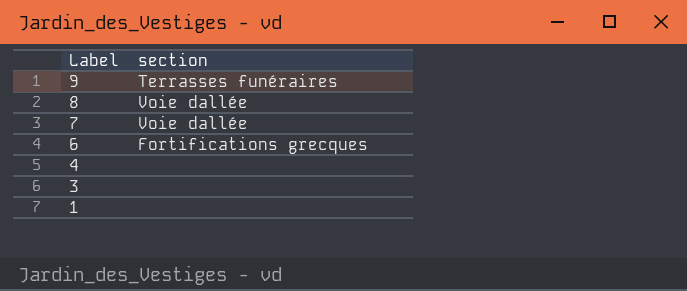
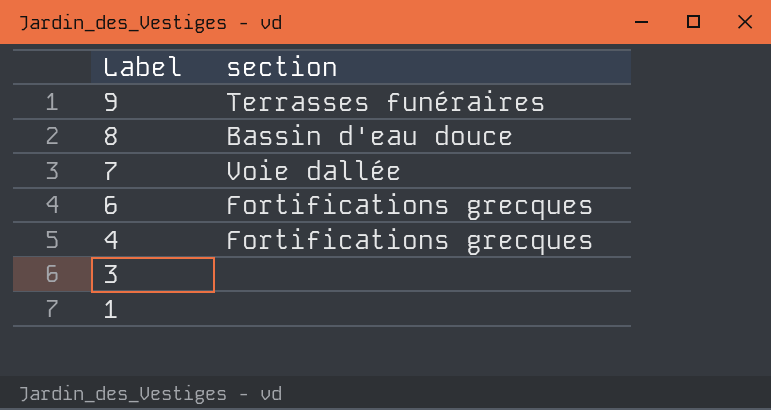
8 | section: Voie dallée -> Bassin d'eau douce
4 | section: none -> Fortifications grecques

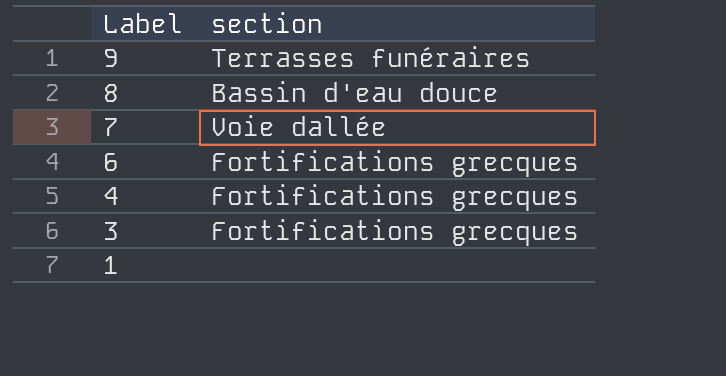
3 | section: none -> Fortifications grecques

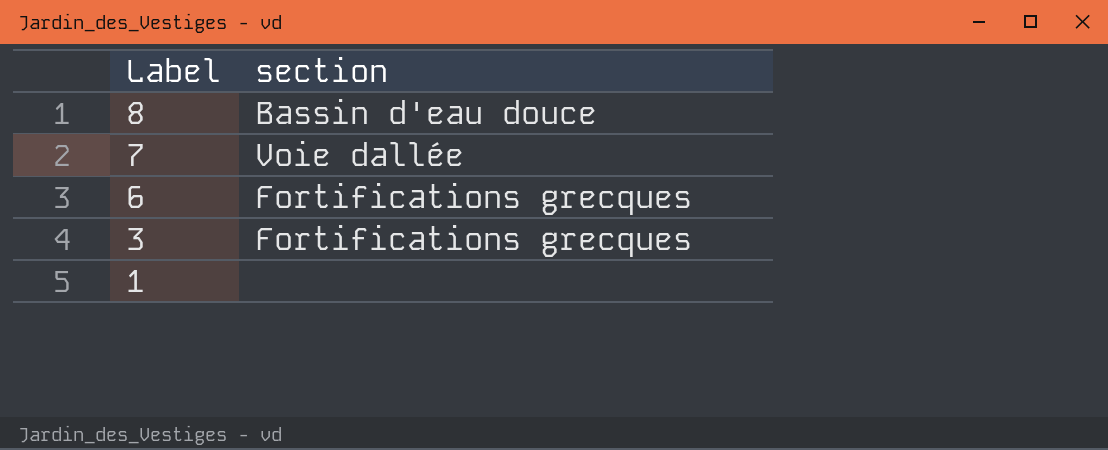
row 9: Terrasses funéraires -> none
row 4: Fortifications grecques -> none

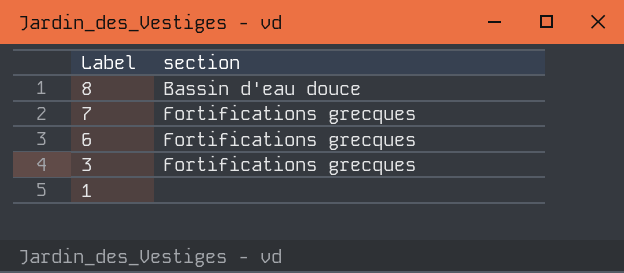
7 | section: Voie dallée -> Fortifications grecques

